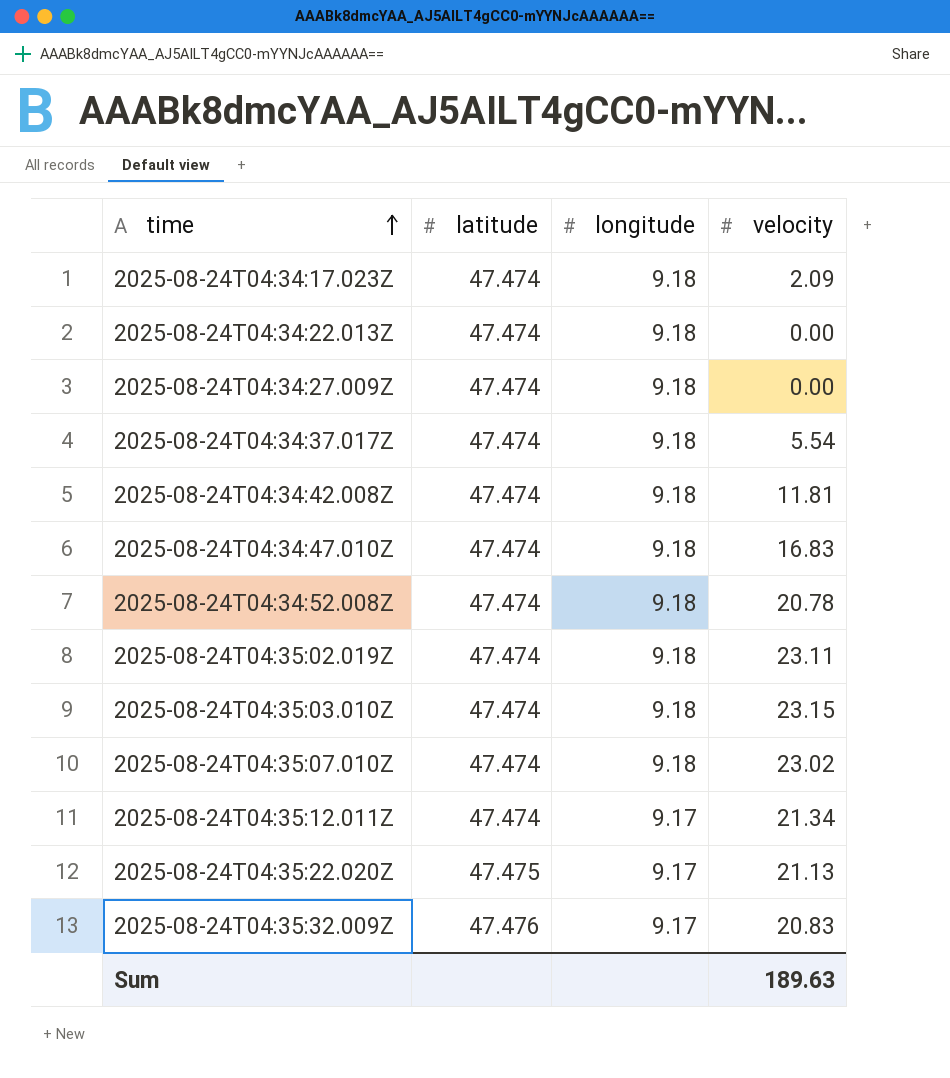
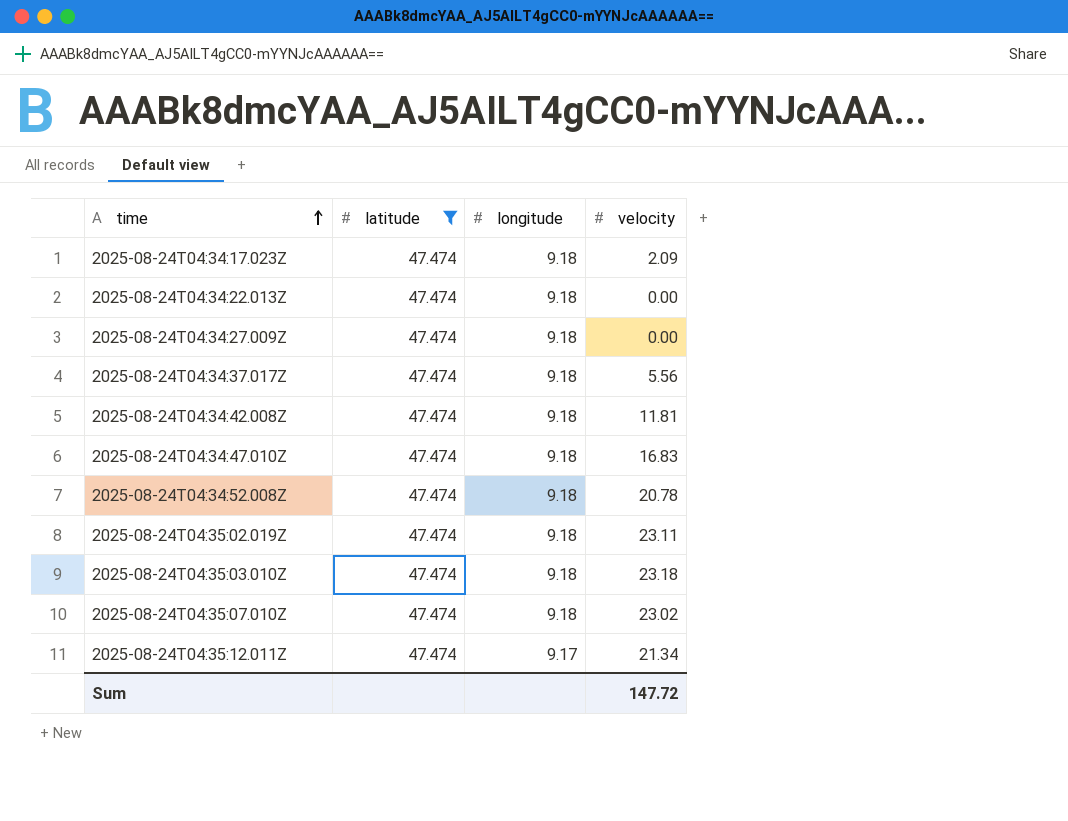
filter: none -> latitude = 47.474
2025-08-24T04:34:37.017Z | velocity: 5.54 -> 5.56
2025-08-24T04:35:03.010Z | velocity: 23.15 -> 23.18
Sum | velocity: 189.63 -> 147.72

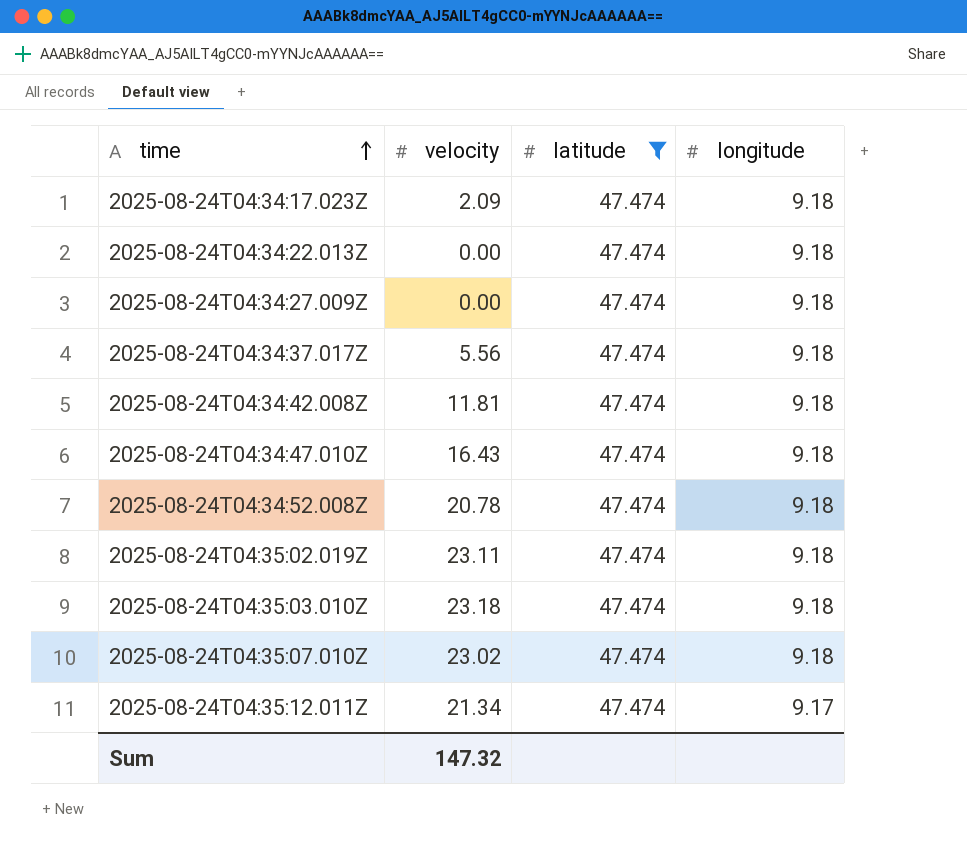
column velocity | position: 4 -> 2
2025-08-24T04:34:47.010Z | velocity: 16.83 -> 16.43
Sum | velocity: 147.72 -> 147.32

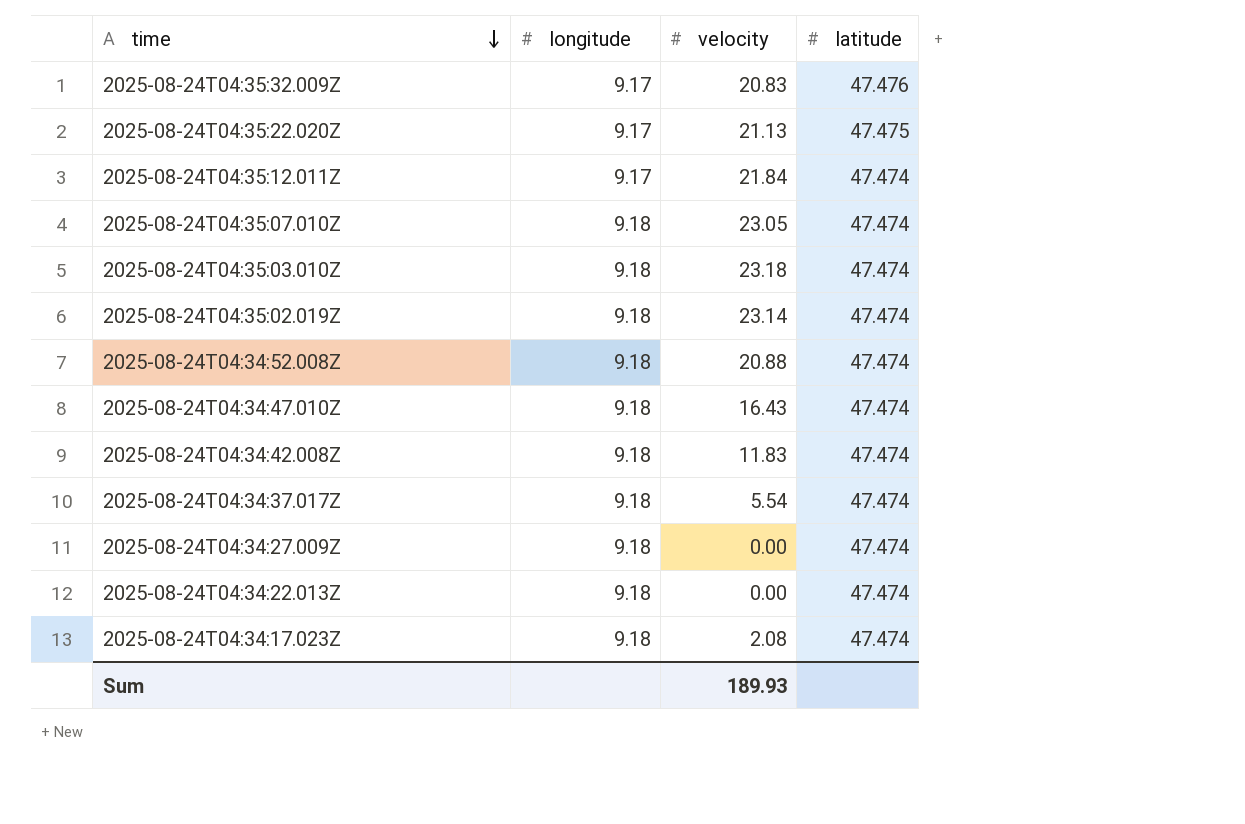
filter: latitude = 47.474 -> none
row order: time ascending -> time descending
column longitude | position: 4 -> 2
2025-08-24T04:35:12.011Z | velocity: 21.34 -> 21.84
2025-08-24T04:35:07.010Z | velocity: 23.02 -> 23.05
2025-08-24T04:35:02.019Z | velocity: 23.11 -> 23.14
2025-08-24T04:34:52.008Z | velocity: 20.78 -> 20.88
2025-08-24T04:34:42.008Z | velocity: 11.81 -> 11.83
2025-08-24T04:34:37.017Z | velocity: 5.56 -> 5.54
2025-08-24T04:34:17.023Z | velocity: 2.09 -> 2.08
Sum | velocity: 147.32 -> 189.93

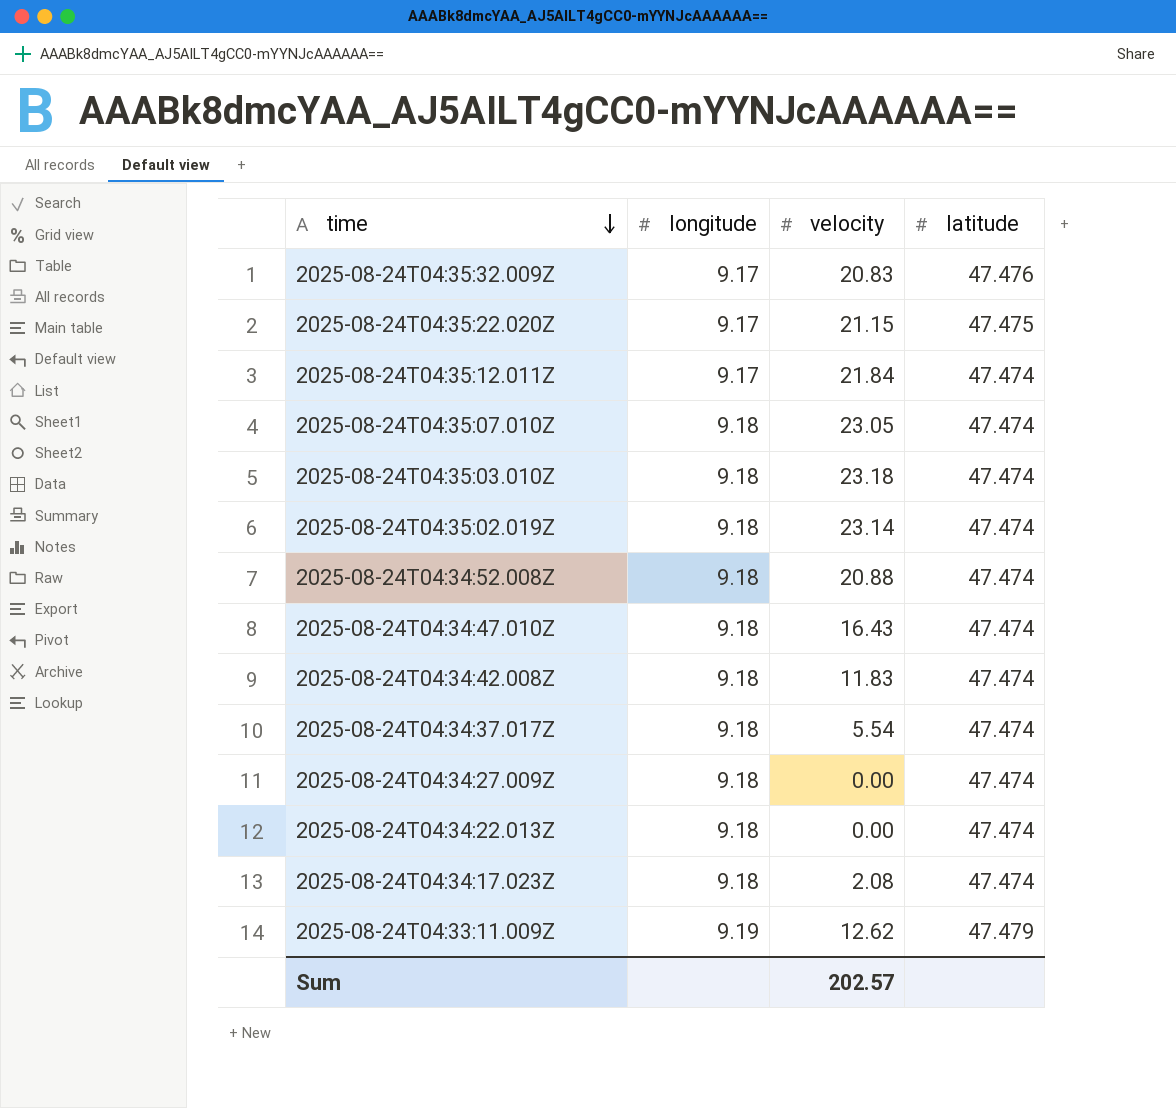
2025-08-24T04:35:22.020Z | velocity: 21.13 -> 21.15
row 2025-08-24T04:33:11.009Z: none -> 9.19 | 12.62 | 47.479
Sum | velocity: 189.93 -> 202.57

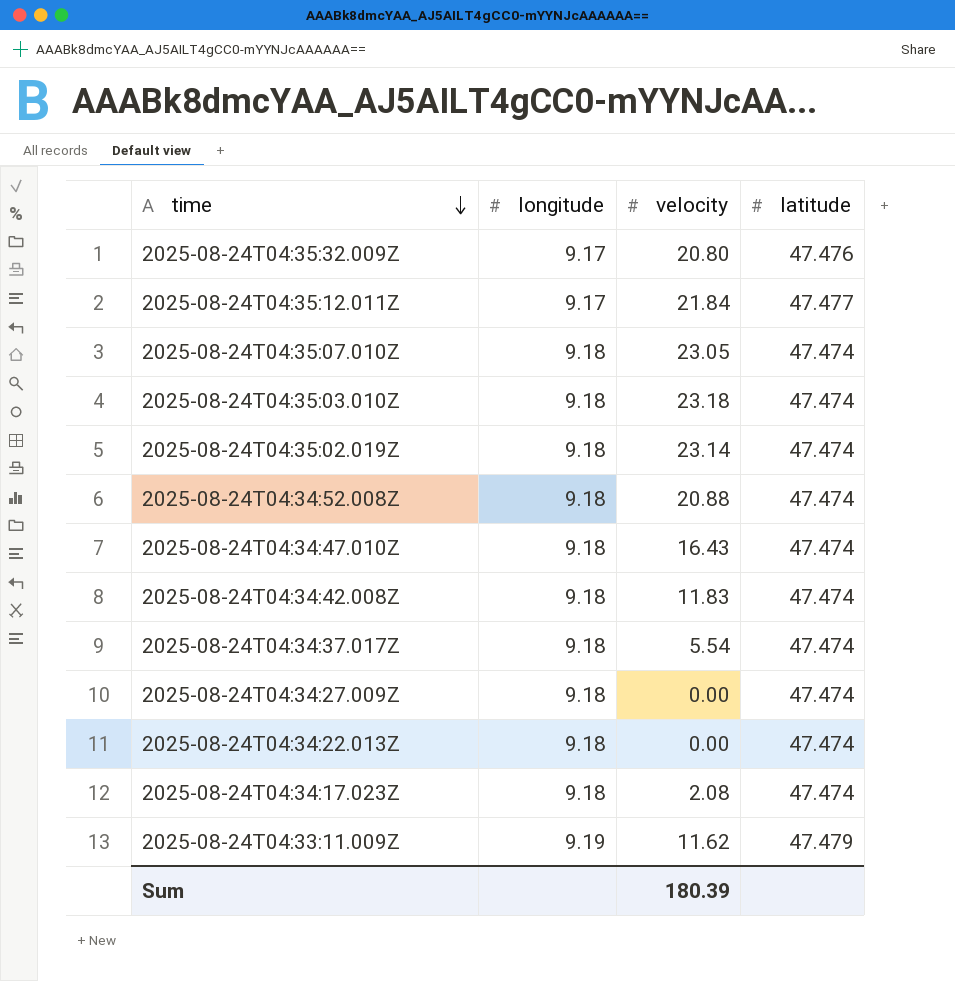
row 2025-08-24T04:35:22.020Z: 9.17 | 21.15 | 47.475 -> none
2025-08-24T04:35:32.009Z | velocity: 20.83 -> 20.80
2025-08-24T04:35:12.011Z | latitude: 47.474 -> 47.477
2025-08-24T04:33:11.009Z | velocity: 12.62 -> 11.62
Sum | velocity: 202.57 -> 180.39

